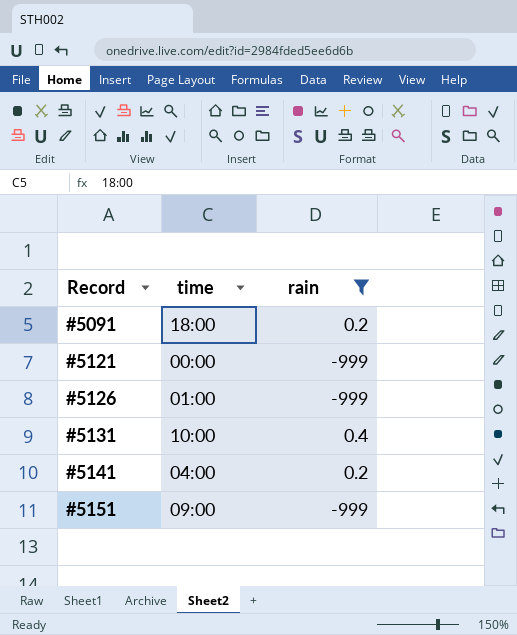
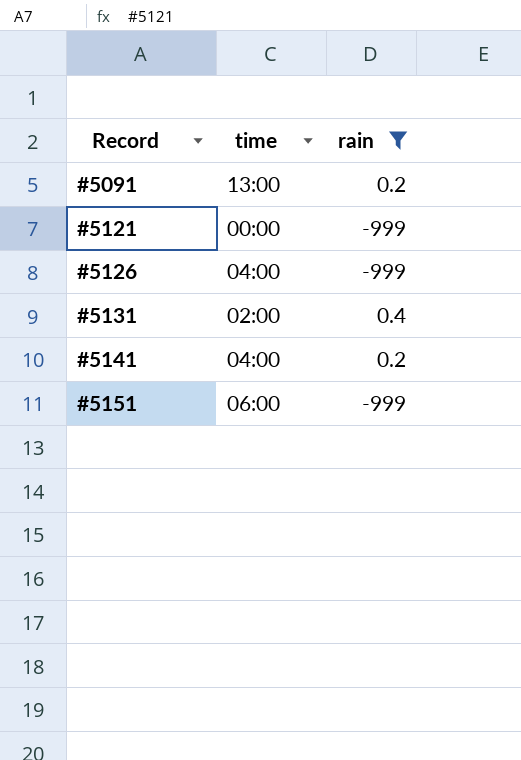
#5091 | time: 18:00 -> 13:00
#5126 | time: 01:00 -> 04:00
#5131 | time: 10:00 -> 02:00
#5151 | time: 09:00 -> 06:00

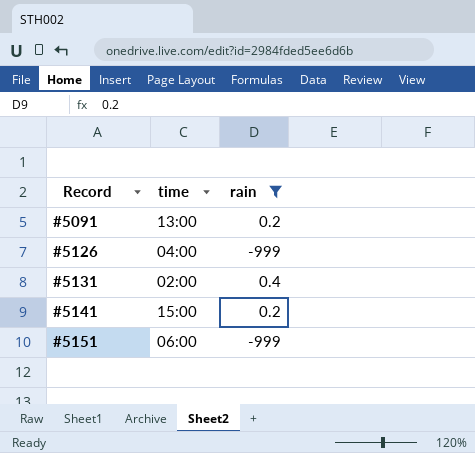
row #5121: 00:00 | -999 -> none
#5141 | time: 04:00 -> 15:00

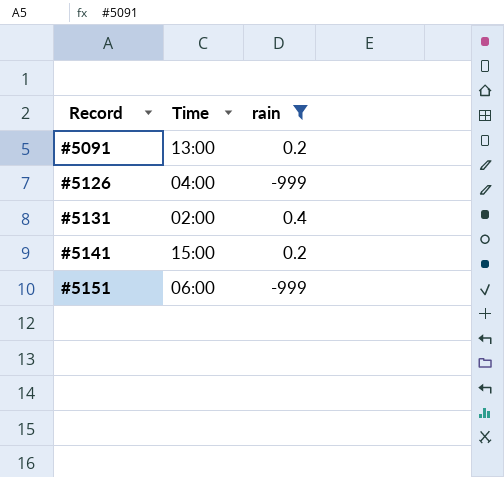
column name: time -> Time

